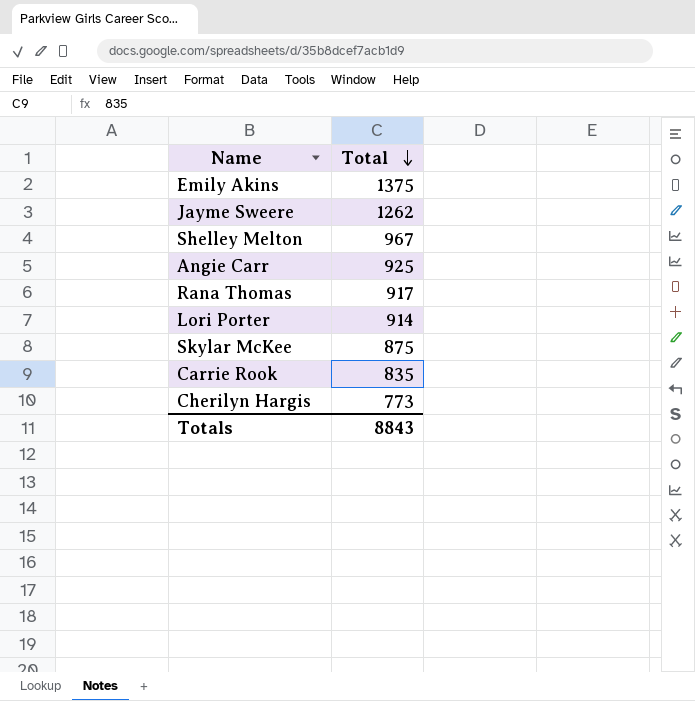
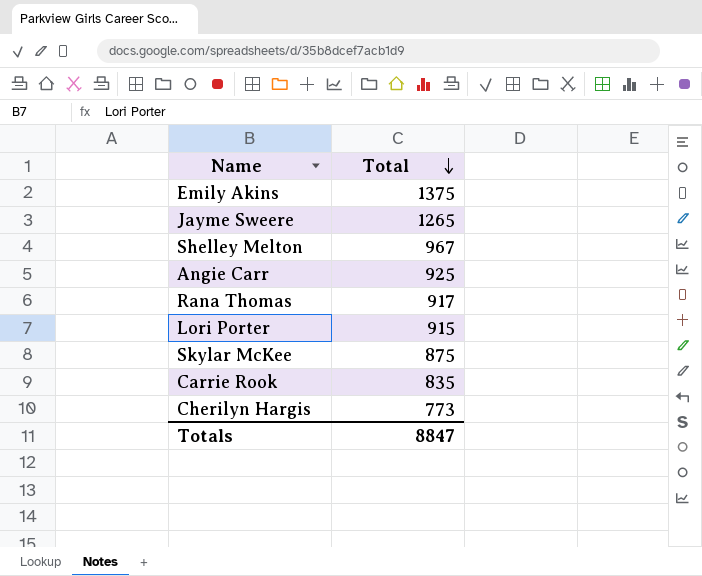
Jayme Sweere | Total: 1262 -> 1265
Lori Porter | Total: 914 -> 915
Totals | Total: 8843 -> 8847

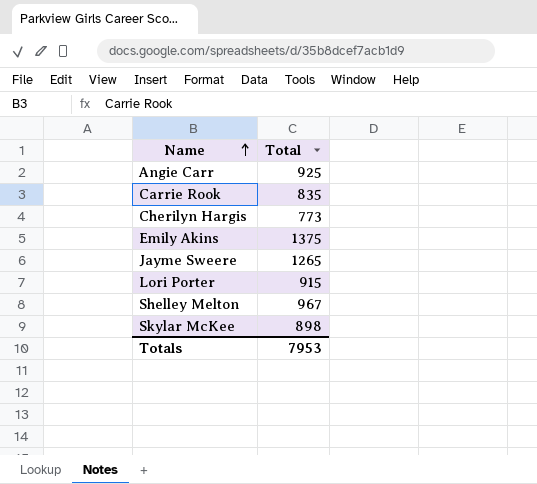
row order: Total descending -> Name ascending
row Rana Thomas: 917 -> none
Skylar McKee | Total: 875 -> 898
Totals | Total: 8847 -> 7953

